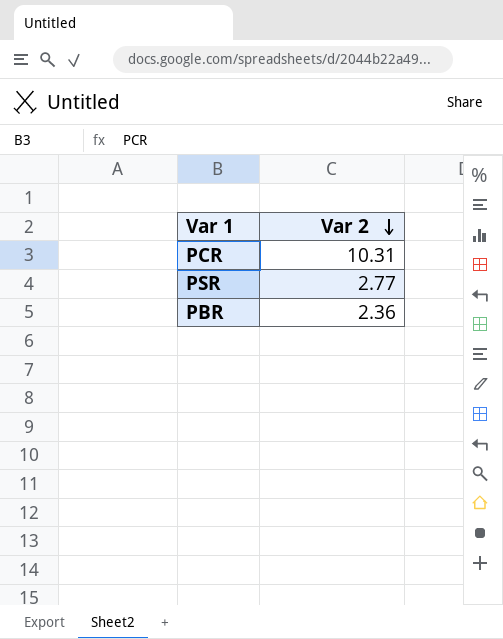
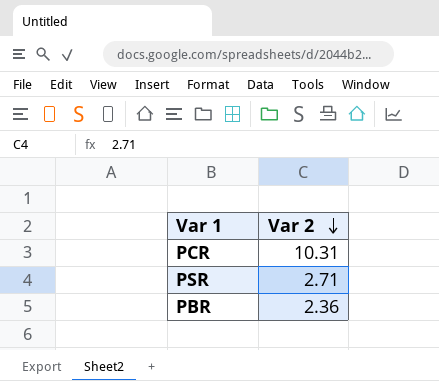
PSR | Var 2: 2.77 -> 2.71

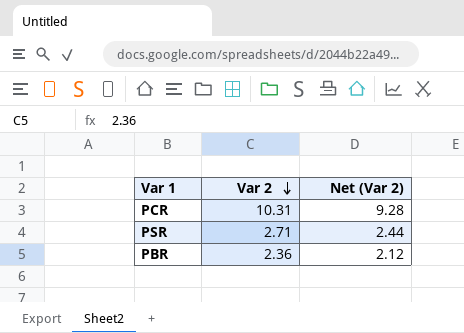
column Net (Var 2) | formula: none -> [Var 2] * 0.9

